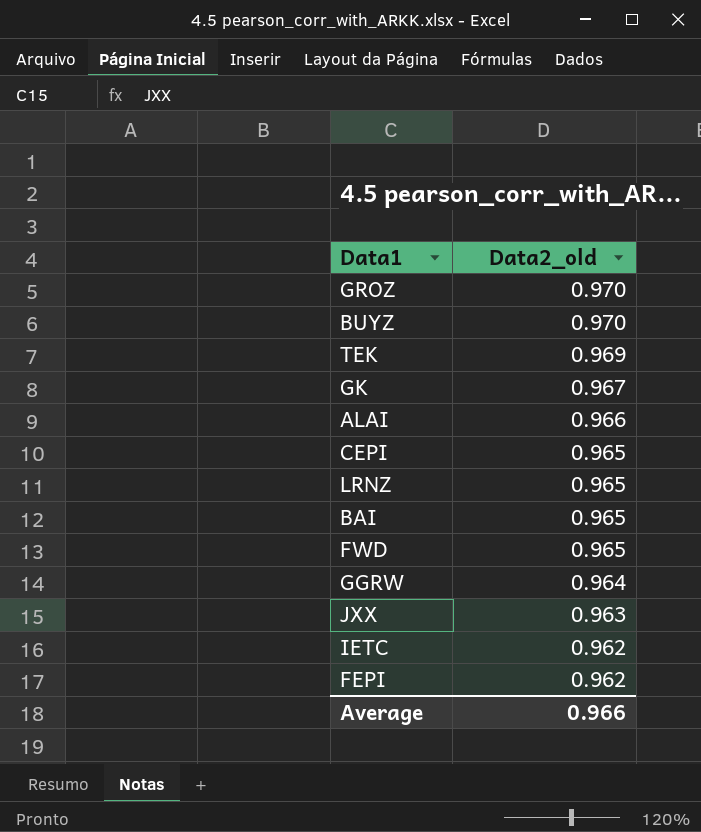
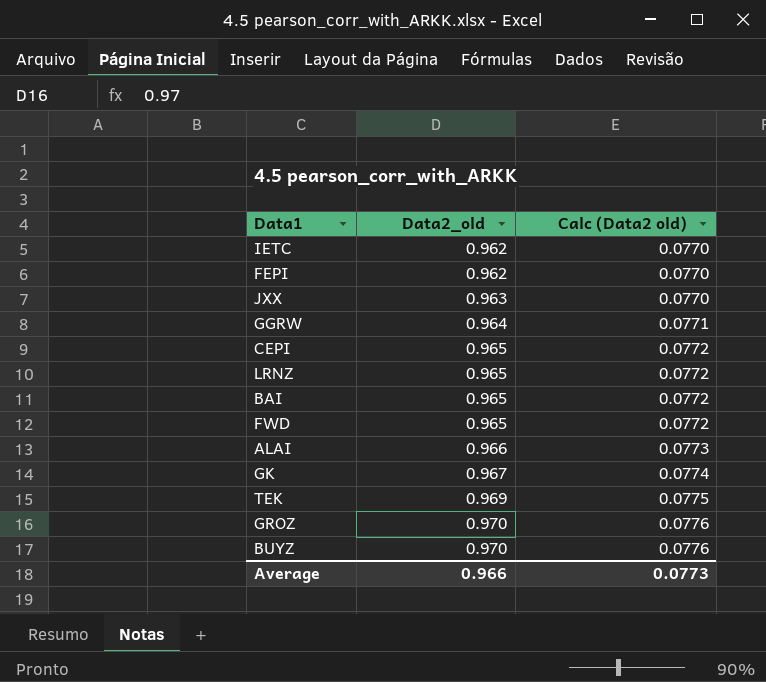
row order: Data2_old descending -> Data2_old ascending
column Calc (Data2 old) | formula: none -> [Data2_old] * 0.08

